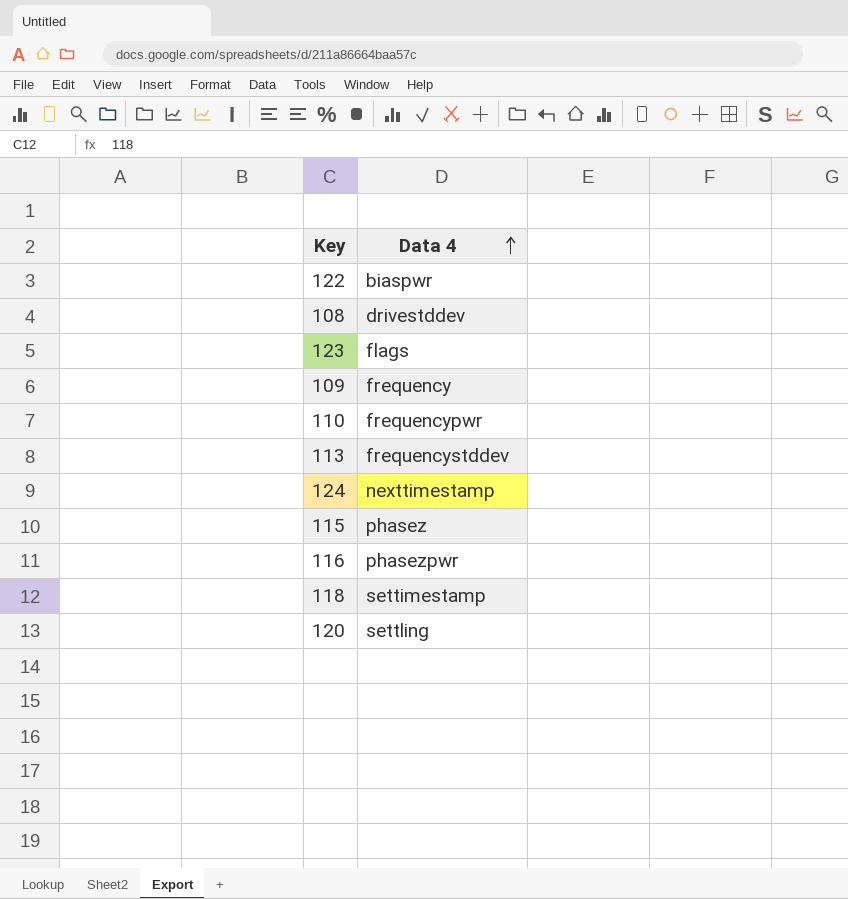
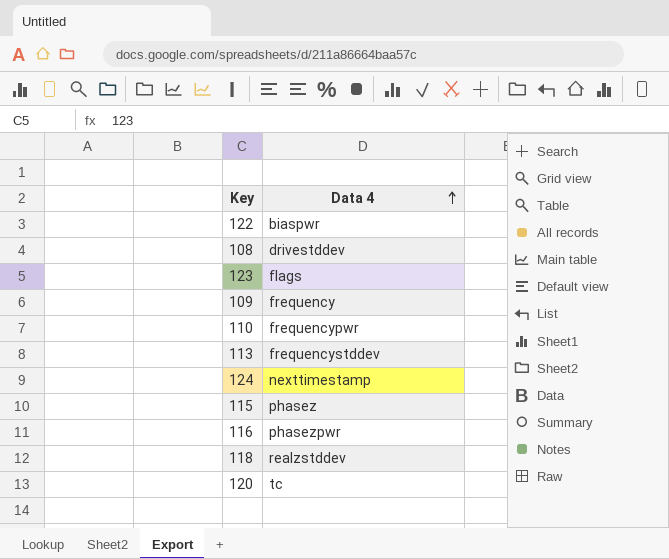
118 | Data 4: settimestamp -> realzstddev
120 | Data 4: settling -> tc

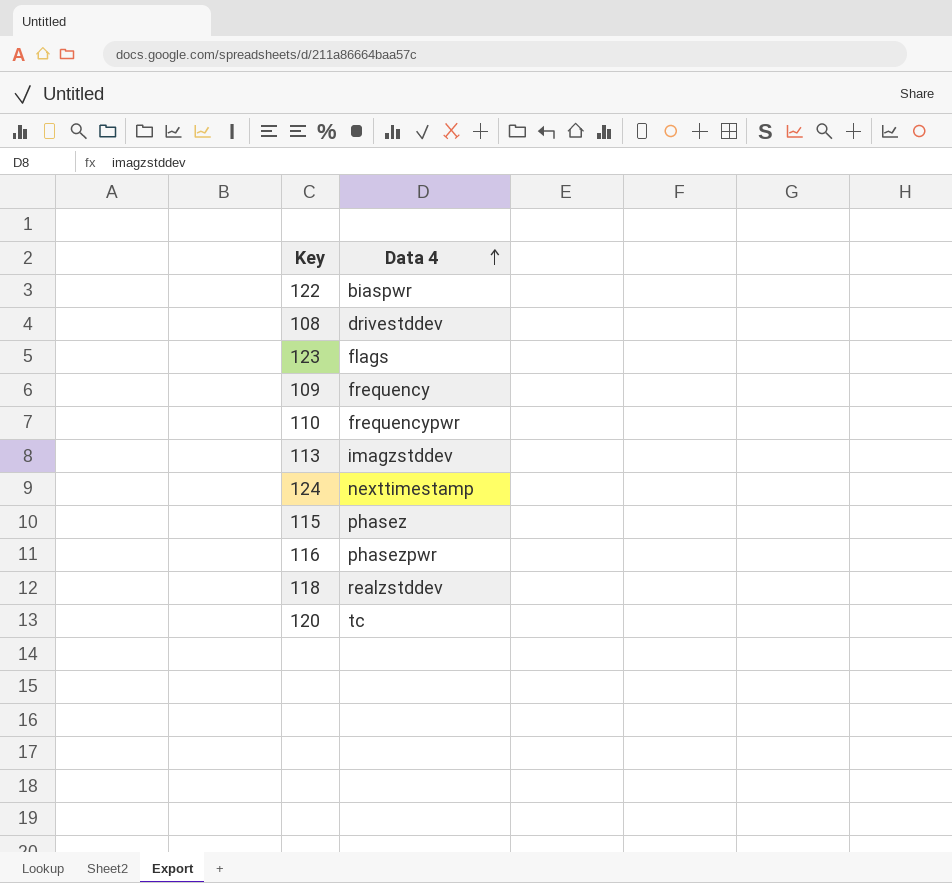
113 | Data 4: frequencystddev -> imagzstddev

